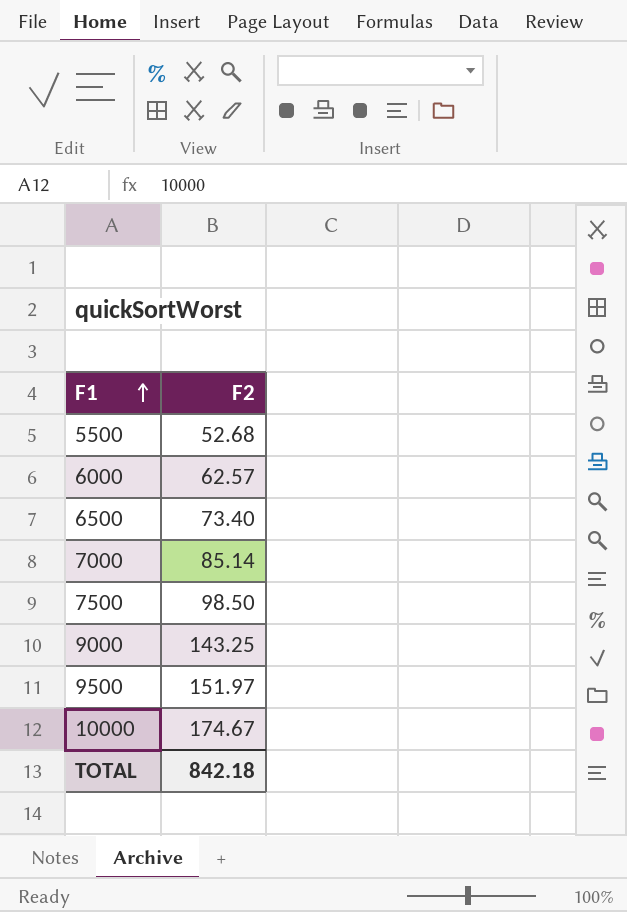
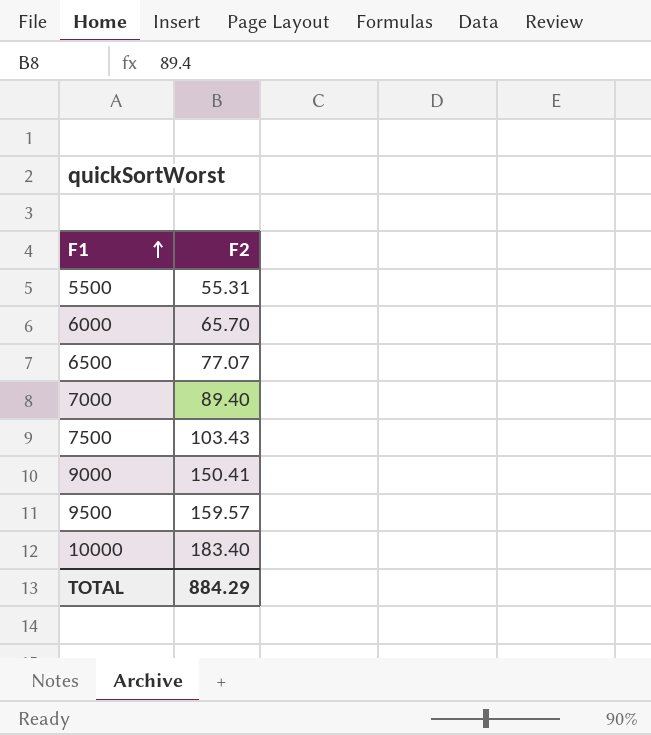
5500 | F2: 52.68 -> 55.31
6000 | F2: 62.57 -> 65.70
6500 | F2: 73.40 -> 77.07
7000 | F2: 85.14 -> 89.40
7500 | F2: 98.50 -> 103.43
9000 | F2: 143.25 -> 150.41
9500 | F2: 151.97 -> 159.57
10000 | F2: 174.67 -> 183.40
TOTAL | F2: 842.18 -> 884.29

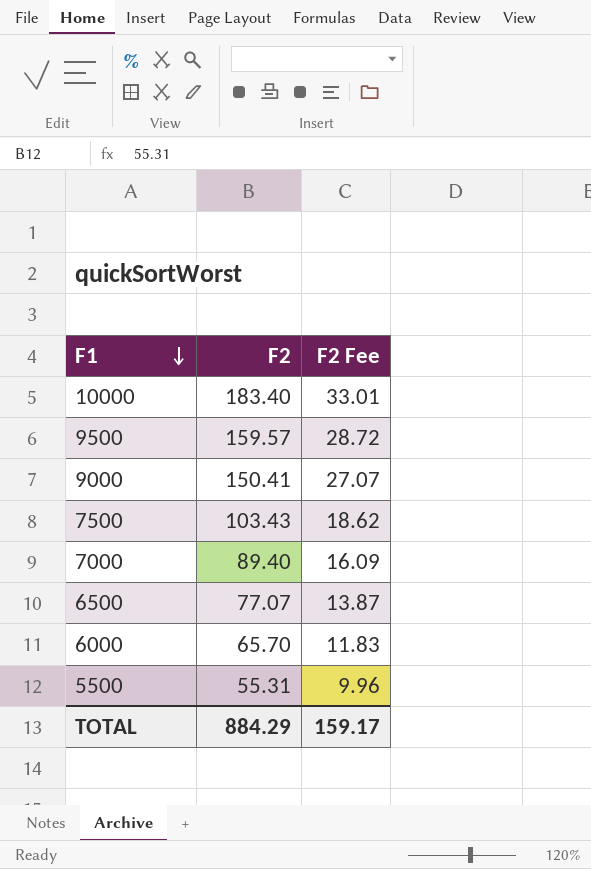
row order: F1 ascending -> F1 descending
column F2 Fee | formula: none -> [F2] * 0.18

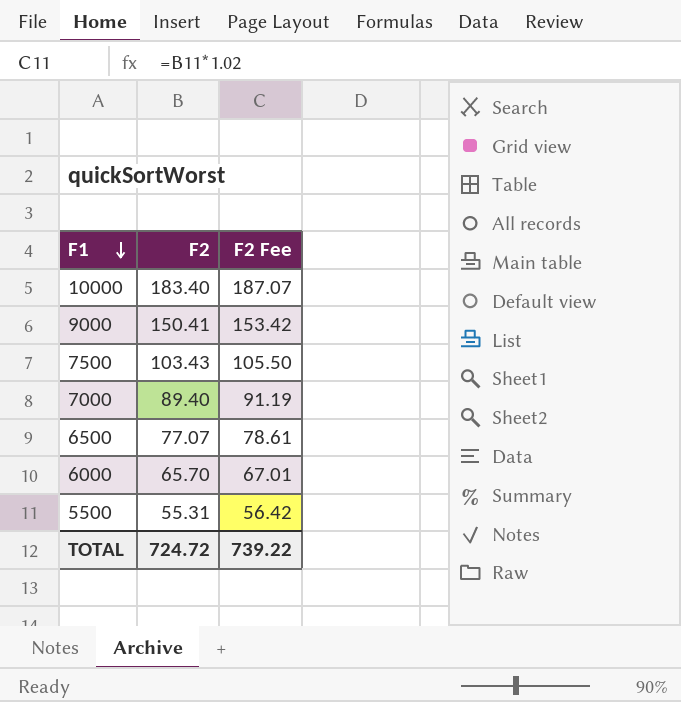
column F2 Fee | formula: [F2] * 0.18 -> [F2] * 1.02
row 9500: 159.57 | 28.72 -> none
TOTAL | F2: 884.29 -> 724.72
TOTAL | F2 Fee: 159.17 -> 739.22

